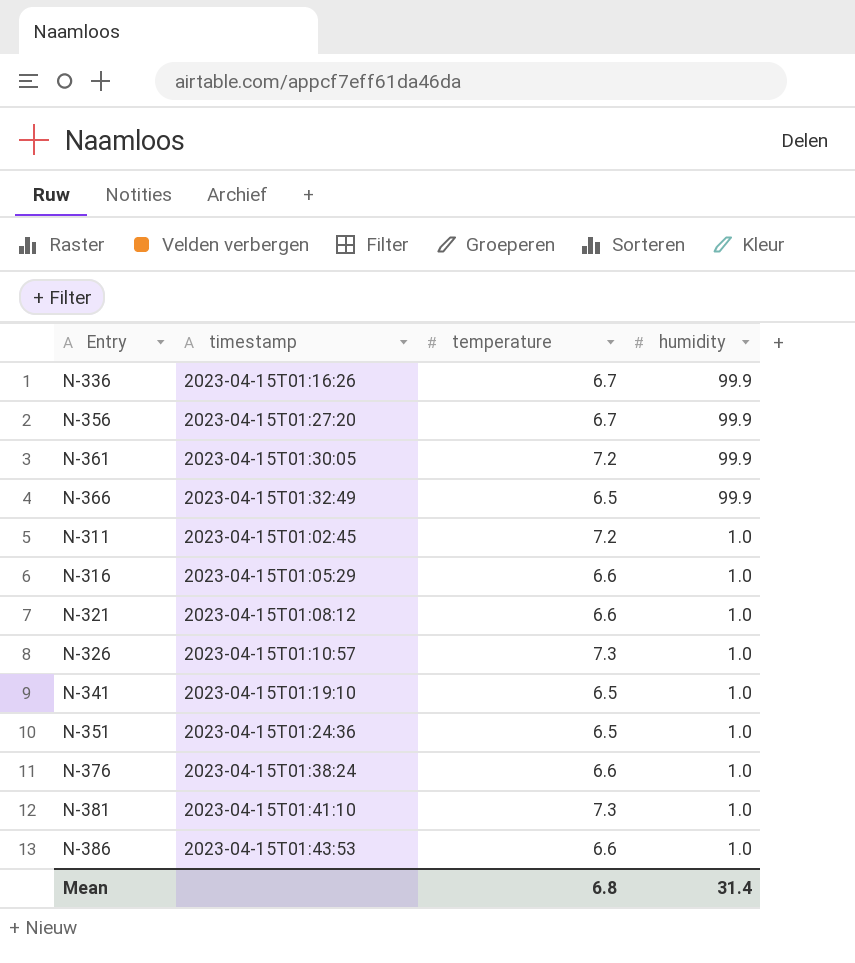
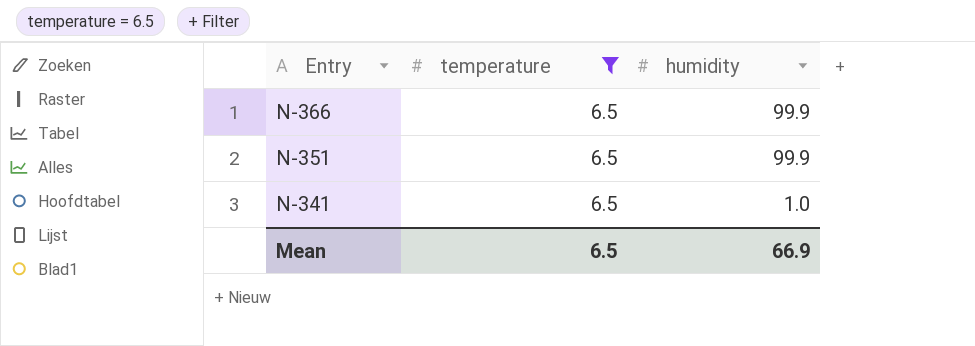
filter: none -> temperature = 6.5
row order: humidity descending -> Entry descending
column timestamp | position: 2 -> none
N-351 | humidity: 1.0 -> 99.9
Mean | temperature: 6.8 -> 6.5
Mean | humidity: 31.4 -> 66.9

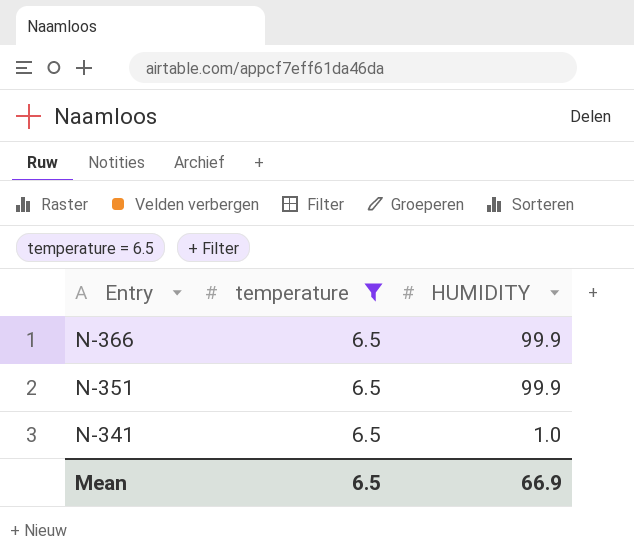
column name: humidity -> HUMIDITY

